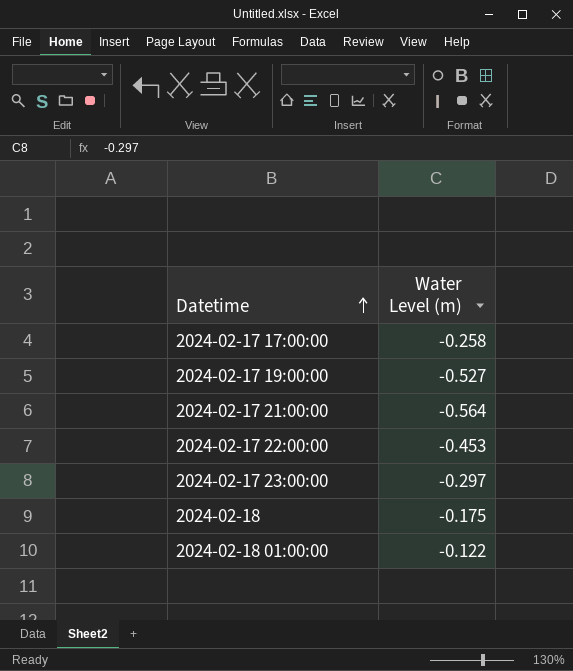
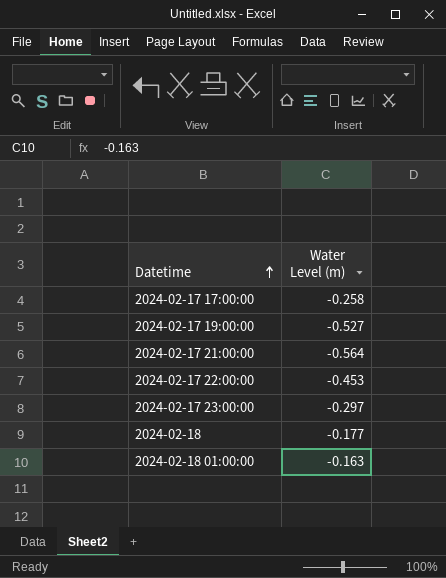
2024-02-18 | Water Level (m): -0.175 -> -0.177
2024-02-18 01:00:00 | Water Level (m): -0.122 -> -0.163

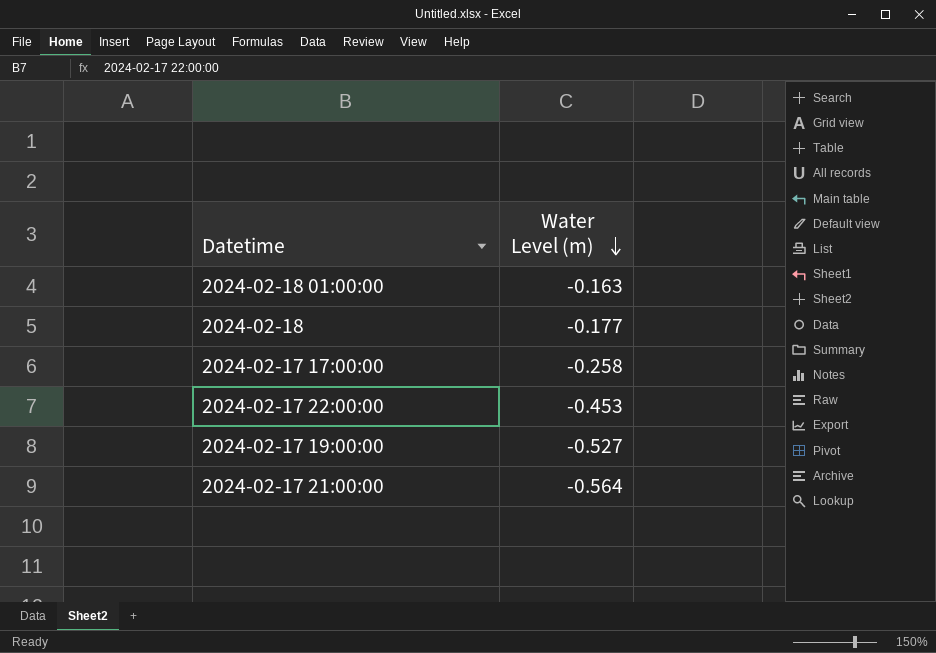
row order: Datetime ascending -> Water Level (m) descending
row 2024-02-17 23:00:00: -0.297 -> none

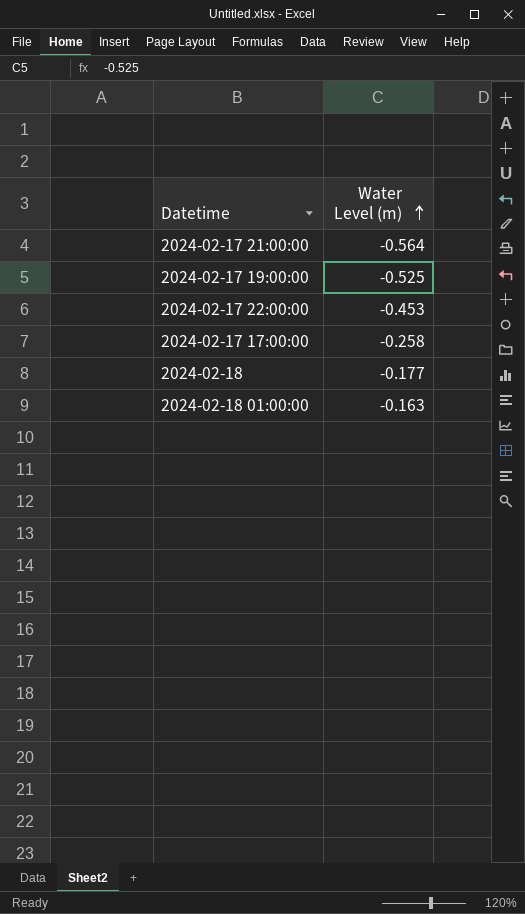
row order: Water Level (m) descending -> Water Level (m) ascending
2024-02-17 19:00:00 | Water Level (m): -0.527 -> -0.525

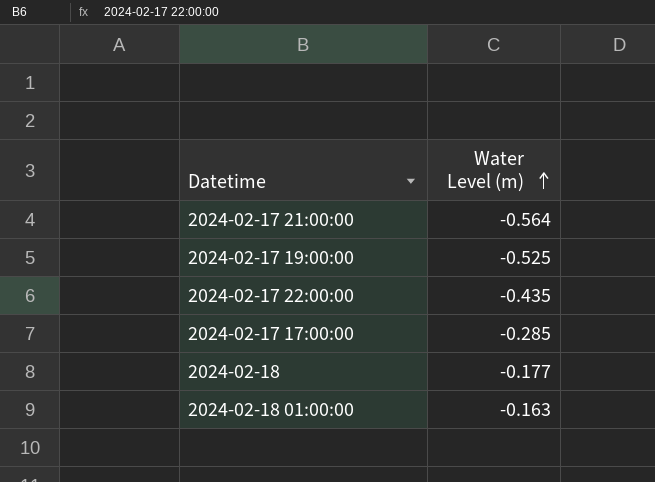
2024-02-17 22:00:00 | Water Level (m): -0.453 -> -0.435
2024-02-17 17:00:00 | Water Level (m): -0.258 -> -0.285

